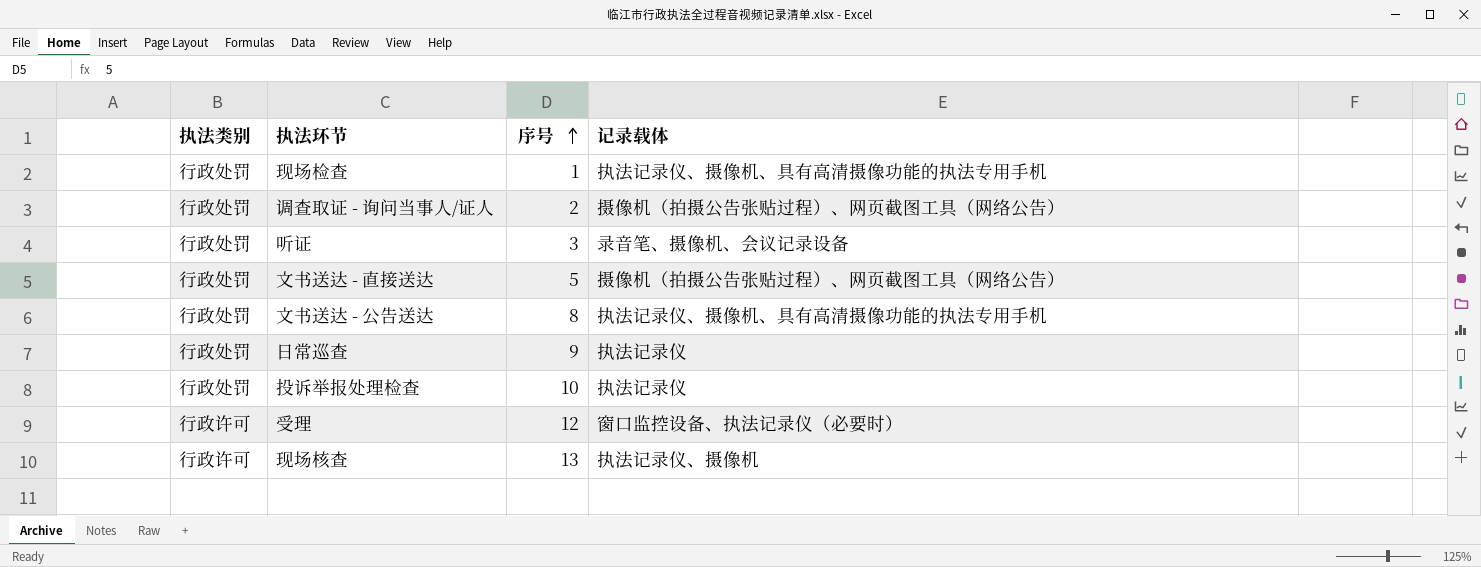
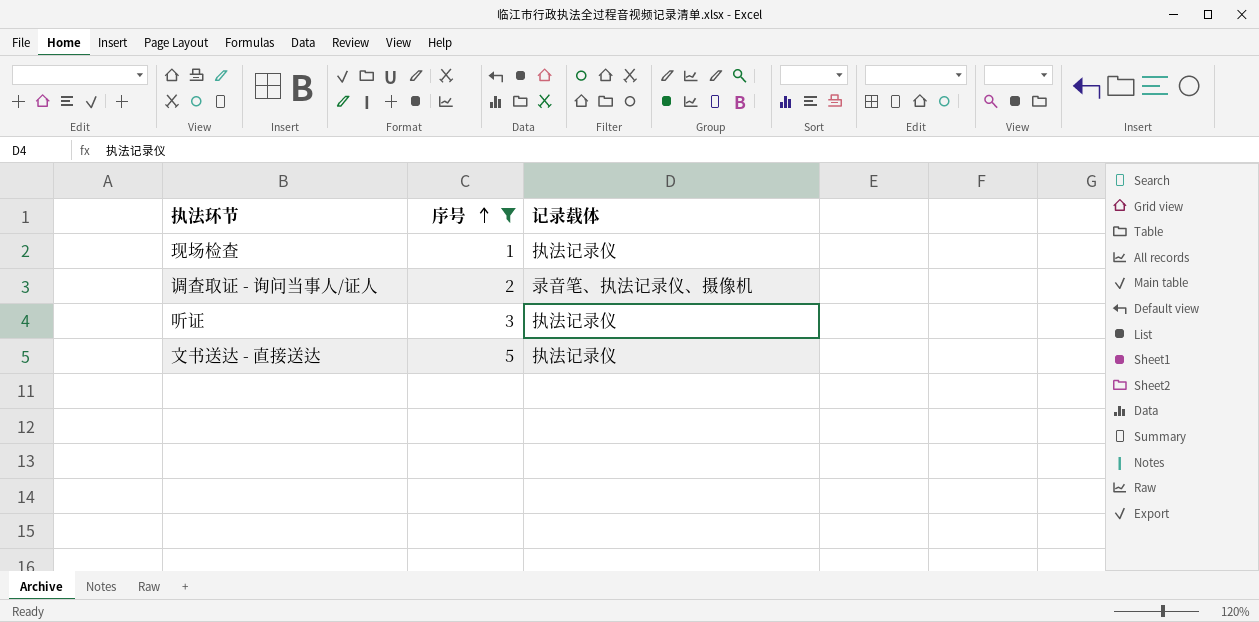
filter: none -> 序号 <= 5
column 执法类别 | position: 1 -> none
现场检查 | 记录载体: 执法记录仪、摄像机、具有高清摄像功能的执法专用手机 -> 执法记录仪
调查取证 - 询问当事人/证人 | 记录载体: 摄像机（拍摄公告张贴过程）、网页截图工具（网络公告） -> 录音笔、执法记录仪、摄像机
听证 | 记录载体: 录音笔、摄像机、会议记录设备 -> 执法记录仪
文书送达 - 直接送达 | 记录载体: 摄像机（拍摄公告张贴过程）、网页截图工具（网络公告） -> 执法记录仪

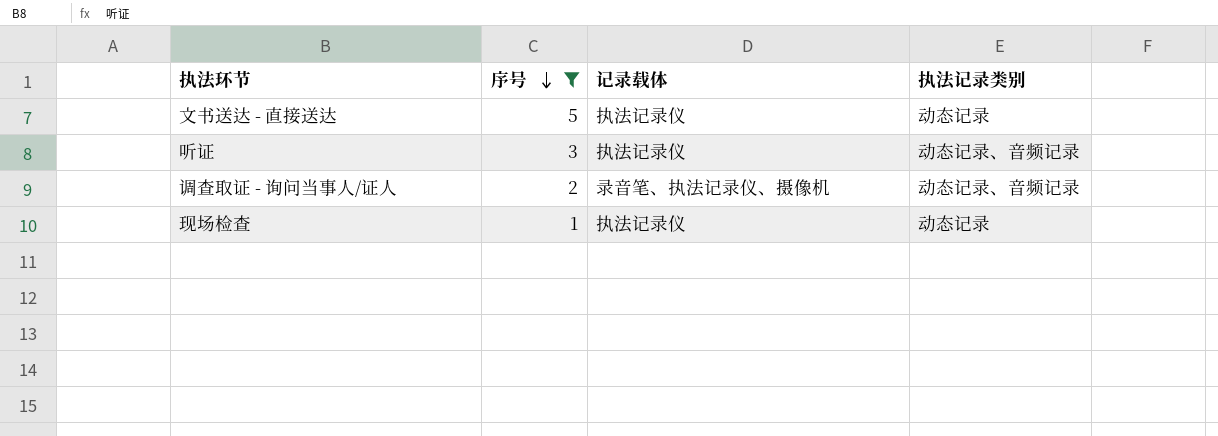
row order: 序号 ascending -> 序号 descending
column 执法记录类别 | position: none -> 4

